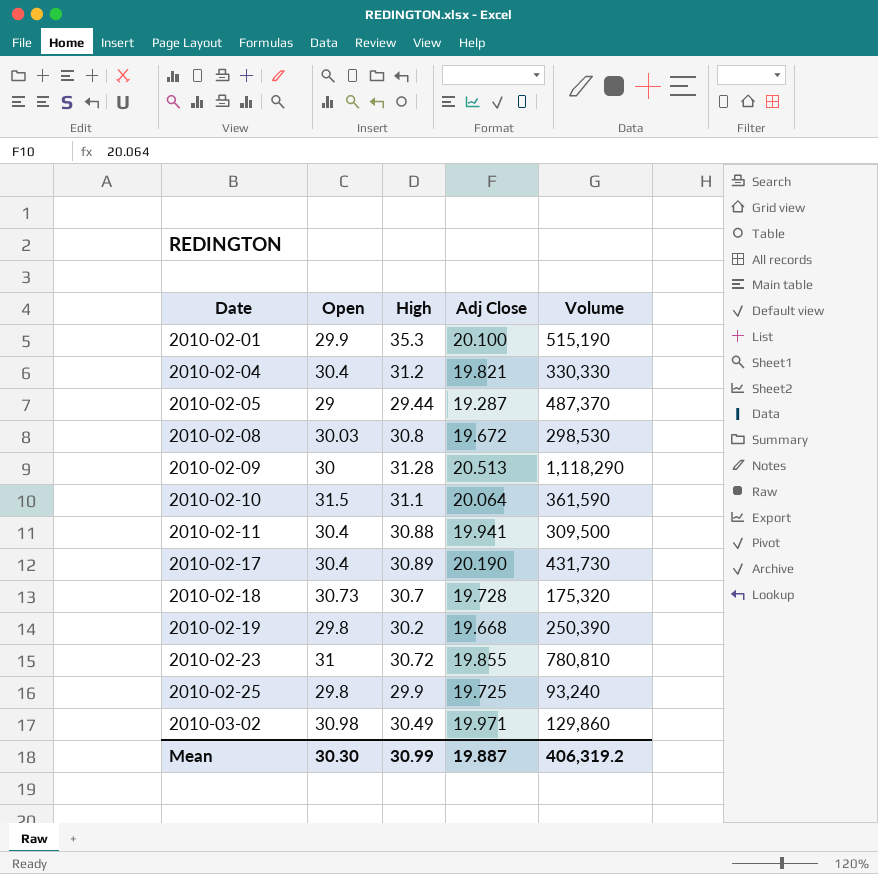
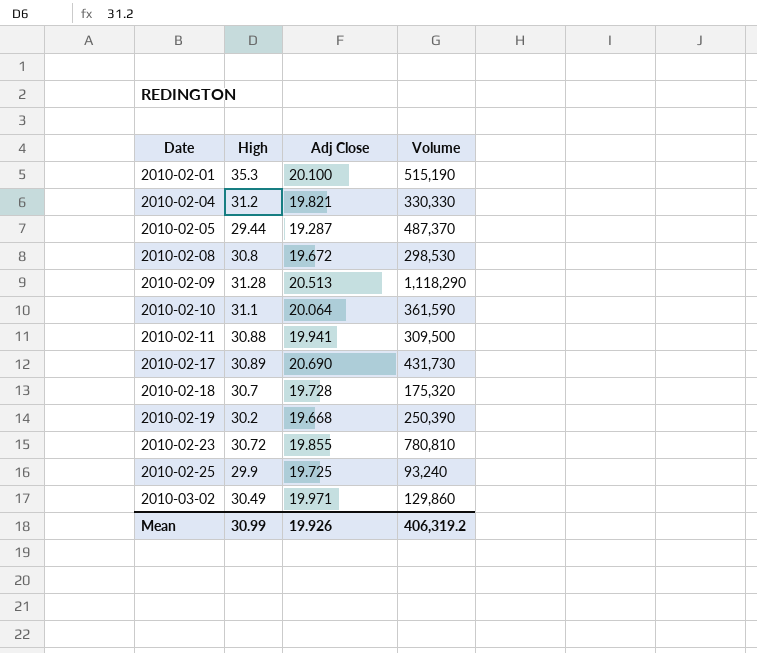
column Open | position: 2 -> none
2010-02-17 | Adj Close: 20.190 -> 20.690
Mean | Adj Close: 19.887 -> 19.926

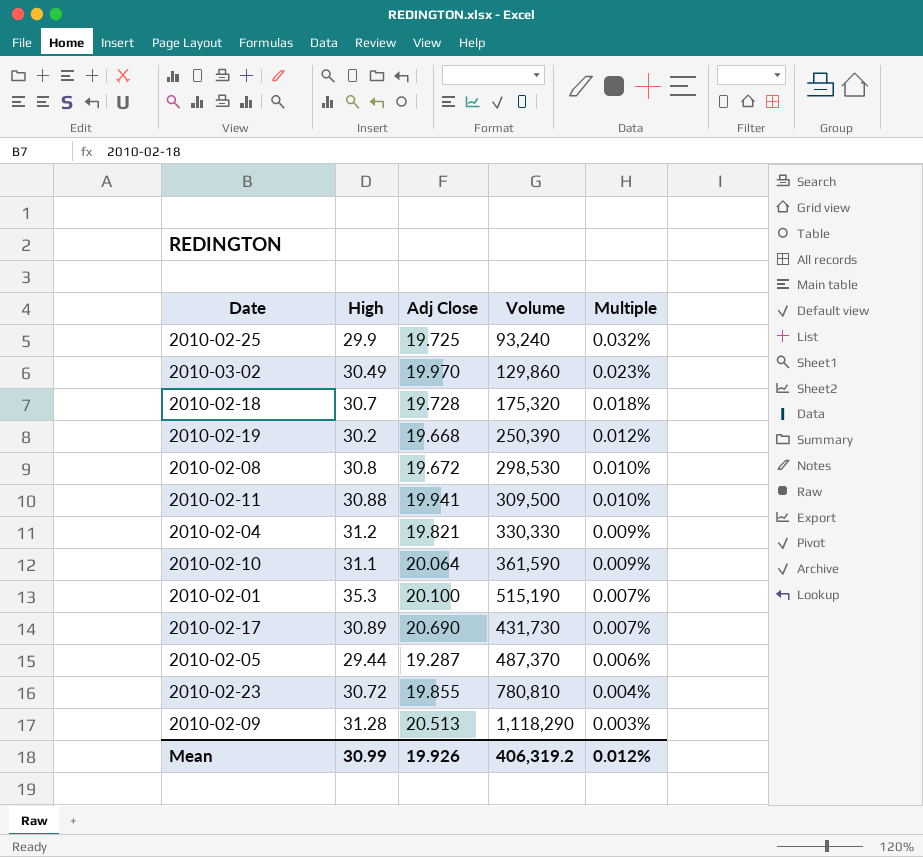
row order: Date ascending -> Multiple descending
column Multiple | formula: none -> [High] / [Volume]
2010-03-02 | Adj Close: 19.971 -> 19.970

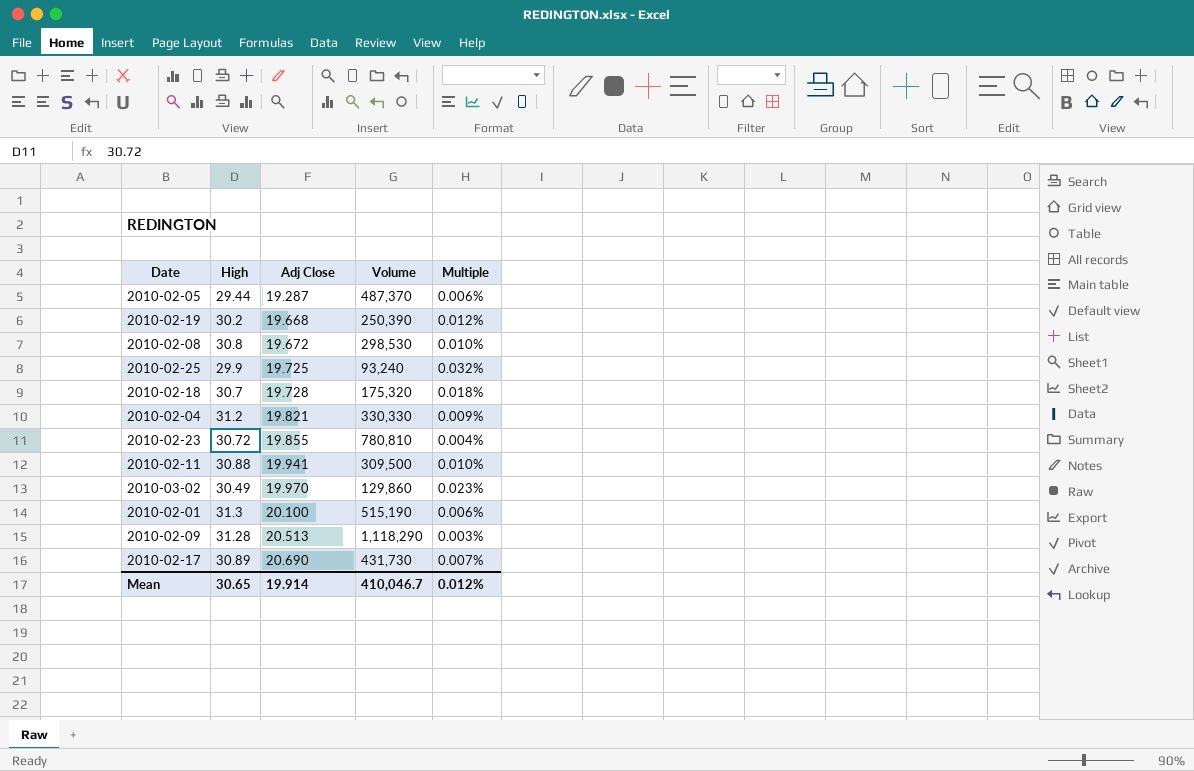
row order: Multiple descending -> Adj Close ascending
row 2010-02-10: 31.1 | 20.064 | 361,590 | 0.009% -> none
2010-02-01 | High: 35.3 -> 31.3
2010-02-01 | Multiple: 0.007% -> 0.006%
Mean | High: 30.99 -> 30.65
Mean | Adj Close: 19.926 -> 19.914
Mean | Volume: 406,319.2 -> 410,046.7

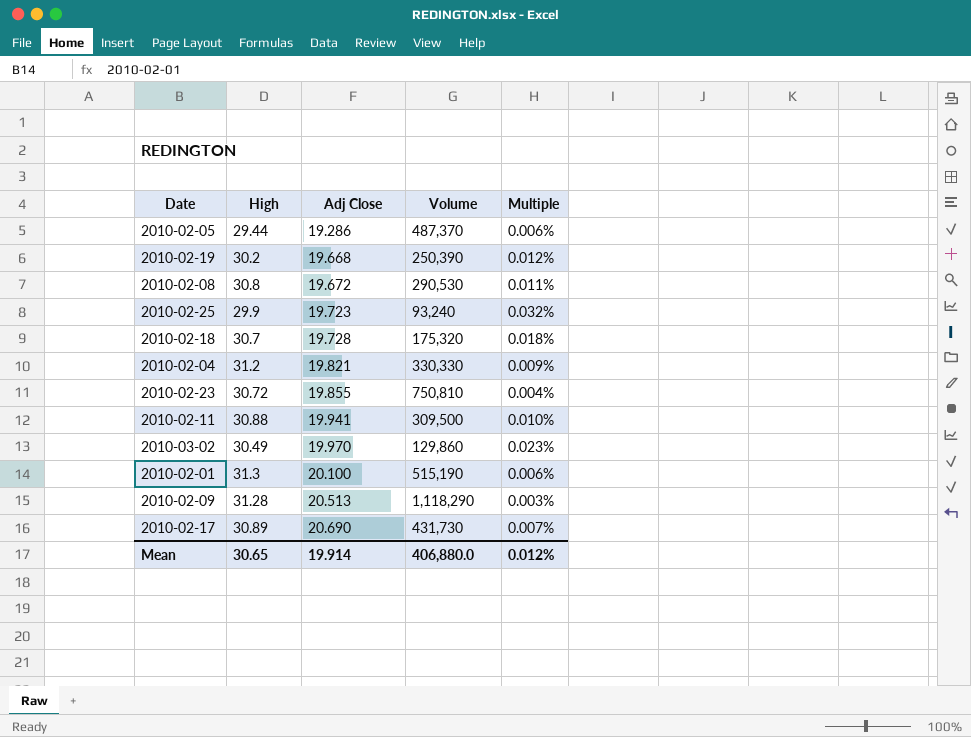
2010-02-05 | Adj Close: 19.287 -> 19.286
2010-02-08 | Volume: 298,530 -> 290,530
2010-02-08 | Multiple: 0.010% -> 0.011%
2010-02-25 | Adj Close: 19.725 -> 19.723
2010-02-23 | Volume: 780,810 -> 750,810
Mean | Volume: 410,046.7 -> 406,880.0

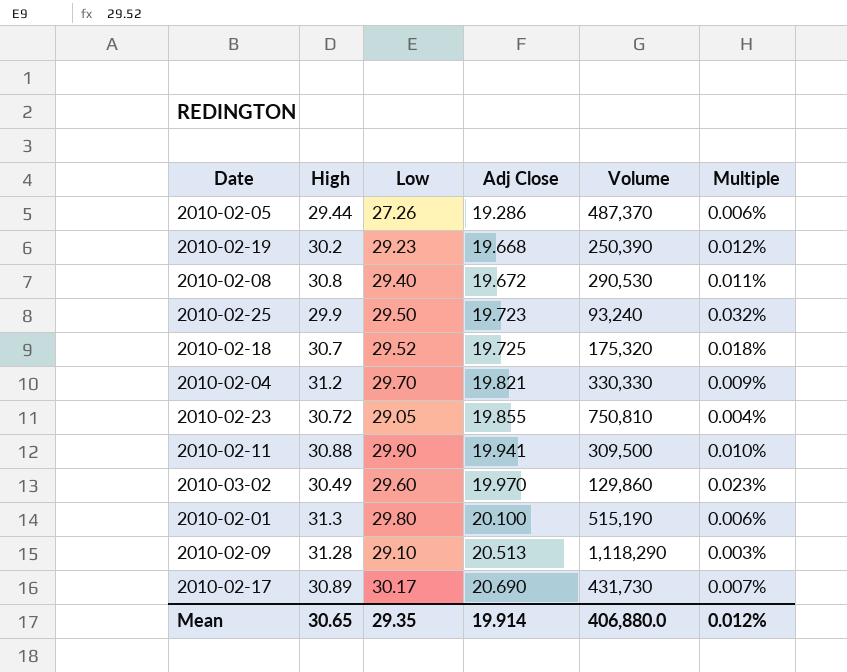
column Low | position: none -> 3
2010-02-18 | Adj Close: 19.728 -> 19.725

